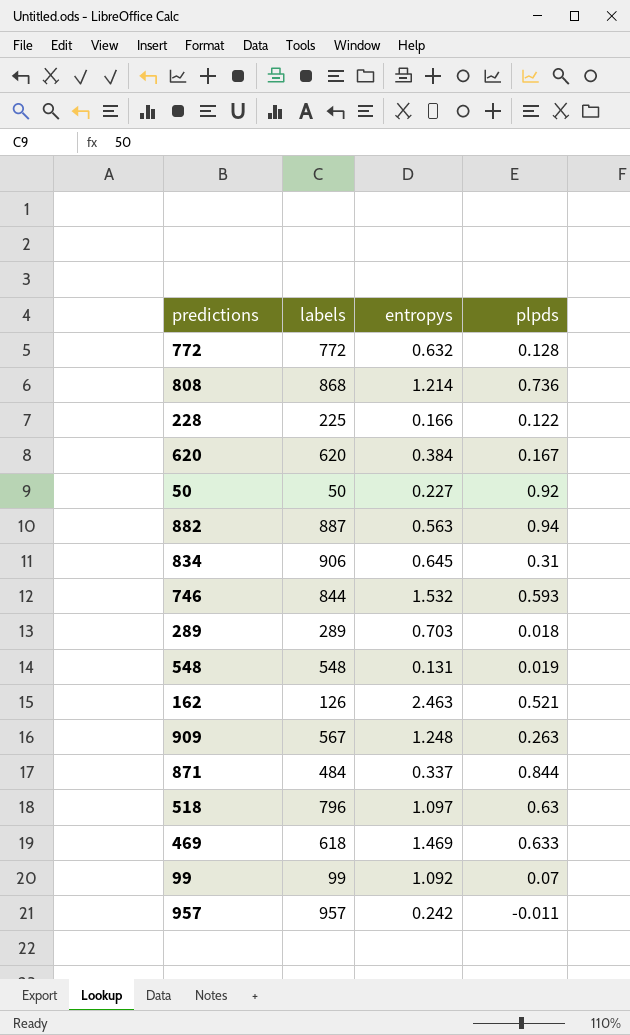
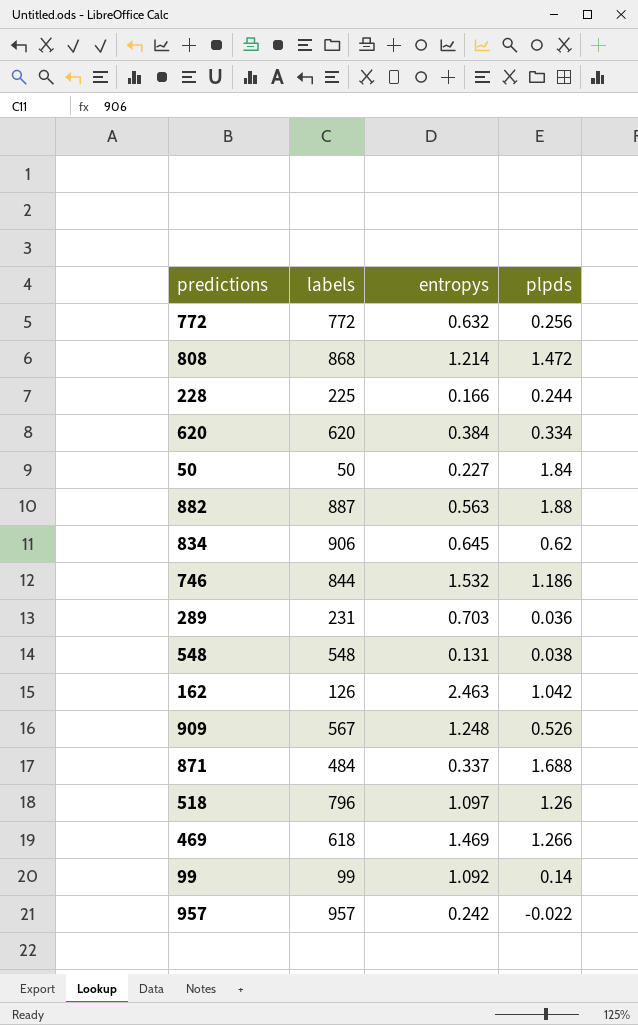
772 | plpds: 0.128 -> 0.256
808 | plpds: 0.736 -> 1.472
228 | plpds: 0.122 -> 0.244
620 | plpds: 0.167 -> 0.334
50 | plpds: 0.92 -> 1.84
882 | plpds: 0.94 -> 1.88
834 | plpds: 0.31 -> 0.62
746 | plpds: 0.593 -> 1.186
289 | labels: 289 -> 231
289 | plpds: 0.018 -> 0.036
548 | plpds: 0.019 -> 0.038
162 | plpds: 0.521 -> 1.042
909 | plpds: 0.263 -> 0.526
871 | plpds: 0.844 -> 1.688
518 | plpds: 0.63 -> 1.26
469 | plpds: 0.633 -> 1.266
99 | plpds: 0.07 -> 0.14
957 | plpds: -0.011 -> -0.022

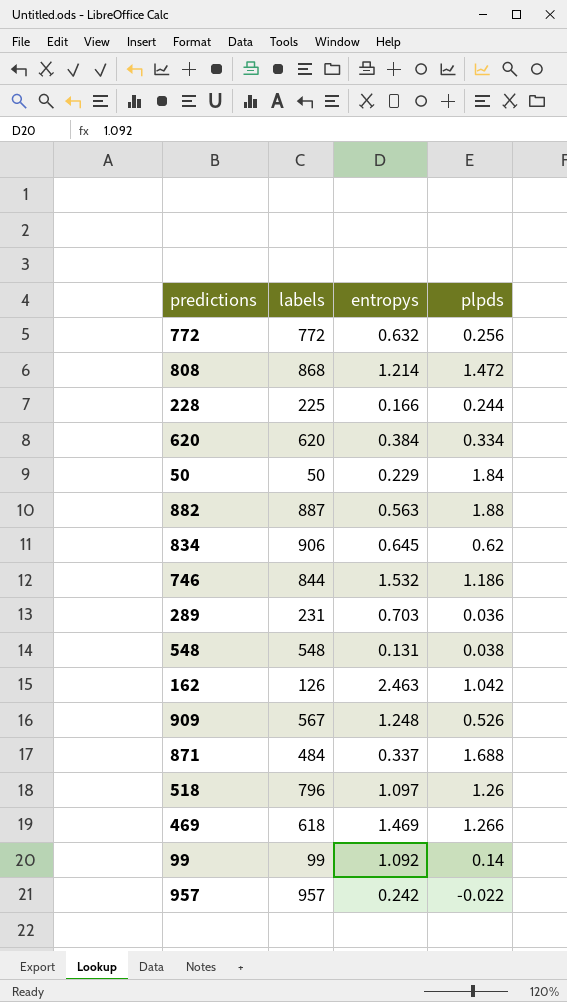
50 | entropys: 0.227 -> 0.229

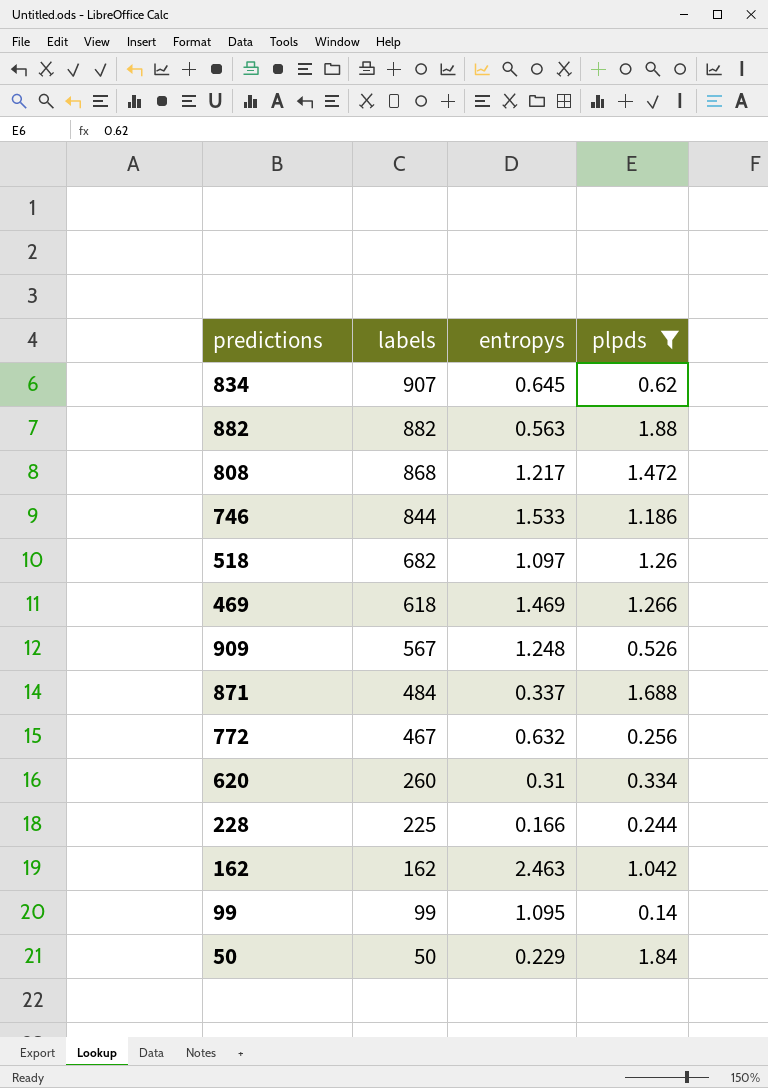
filter: none -> plpds >= 0.14
row order: none -> labels descending
834 | labels: 906 -> 907
882 | labels: 887 -> 882
808 | entropys: 1.214 -> 1.217
746 | entropys: 1.532 -> 1.533
518 | labels: 796 -> 682
772 | labels: 772 -> 467
620 | labels: 620 -> 260
620 | entropys: 0.384 -> 0.31
162 | labels: 126 -> 162
99 | entropys: 1.092 -> 1.095

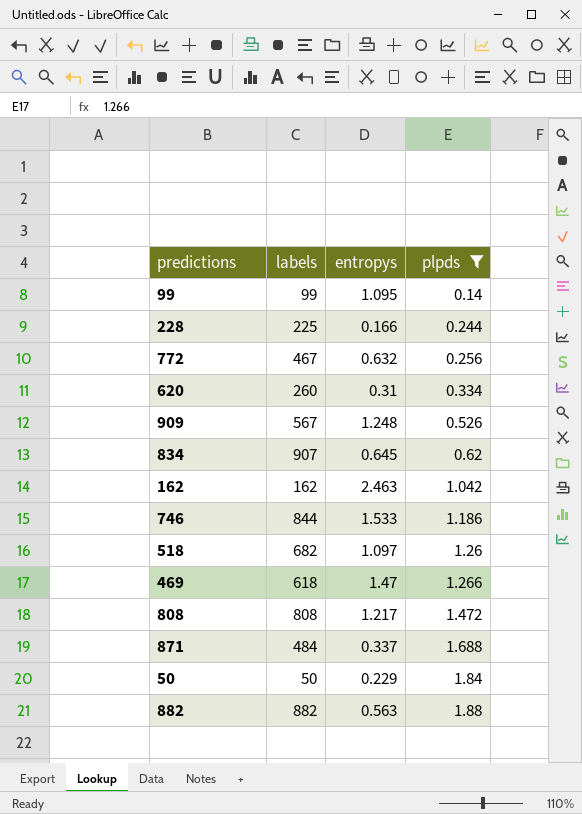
row order: labels descending -> plpds ascending
469 | entropys: 1.469 -> 1.47
808 | labels: 868 -> 808

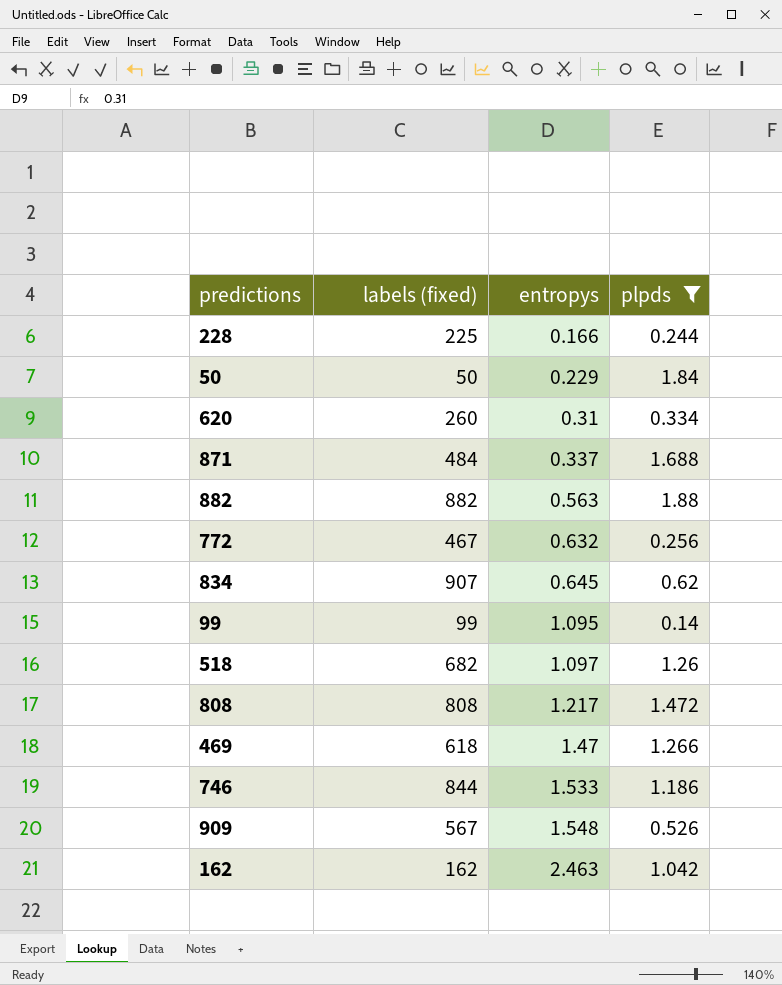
row order: plpds ascending -> entropys ascending
column name: labels -> labels (fixed)
909 | entropys: 1.248 -> 1.548

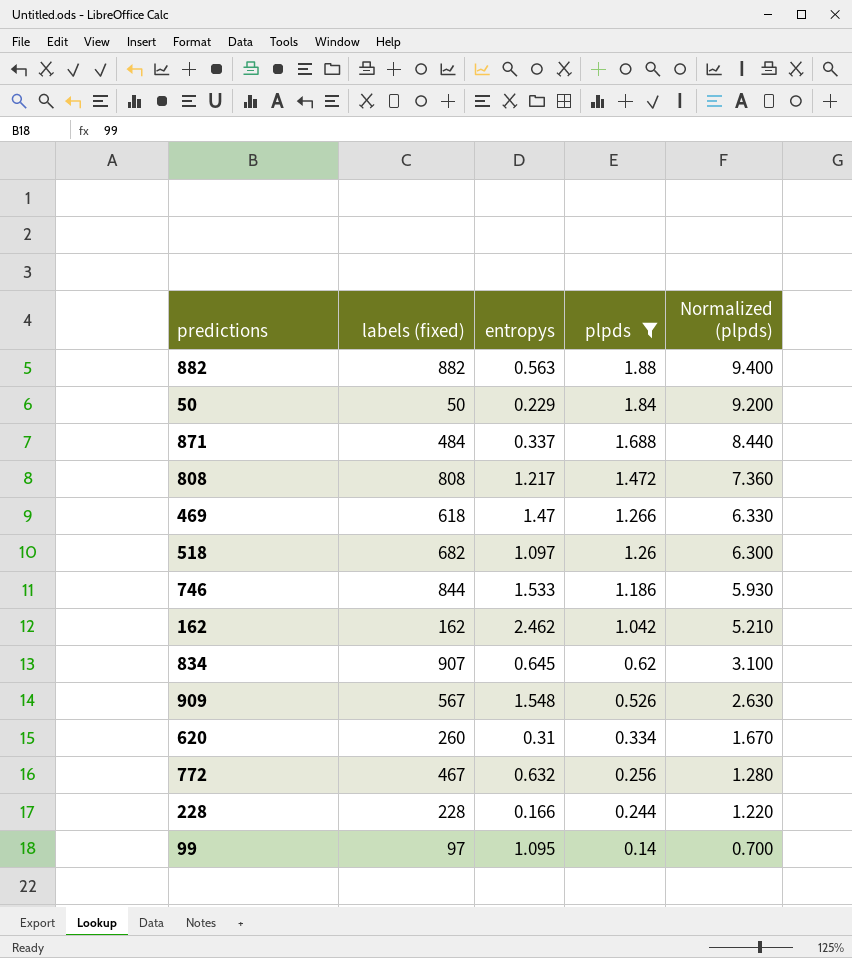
row order: entropys ascending -> plpds descending
column Normalized (plpds) | formula: none -> [plpds] * 5
162 | entropys: 2.463 -> 2.462
228 | labels (fixed): 225 -> 228
99 | labels (fixed): 99 -> 97

